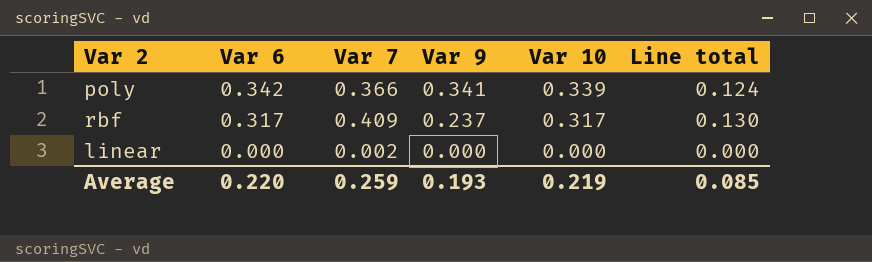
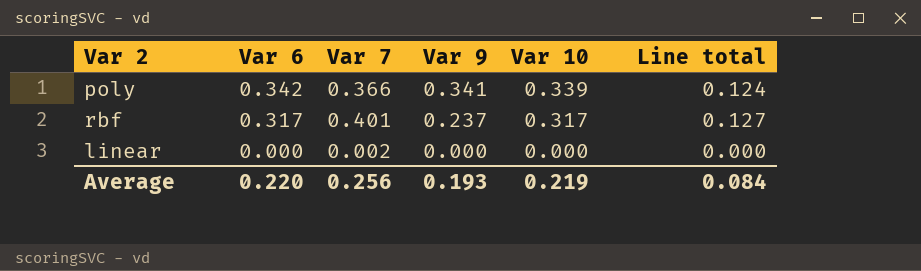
rbf | Var 7: 0.409 -> 0.401
rbf | Line total: 0.130 -> 0.127
Average | Var 7: 0.259 -> 0.256
Average | Line total: 0.085 -> 0.084

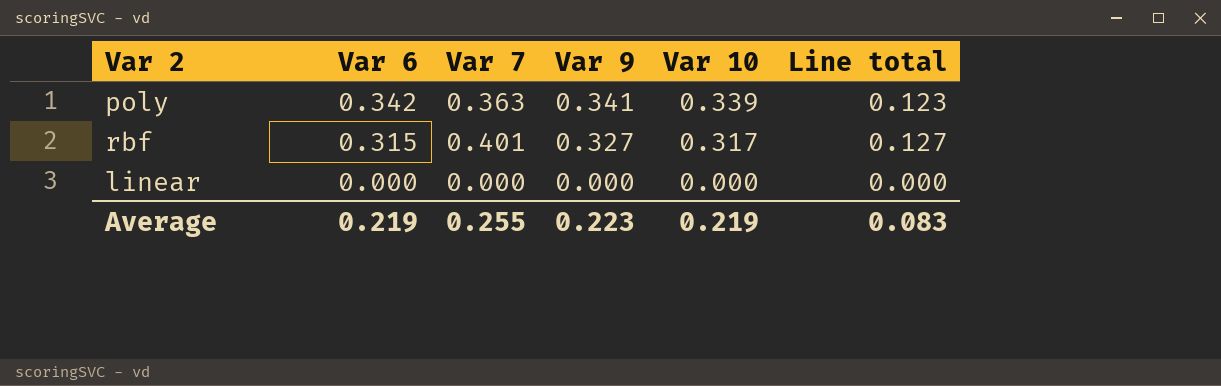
poly | Var 7: 0.366 -> 0.363
poly | Line total: 0.124 -> 0.123
rbf | Var 6: 0.317 -> 0.315
rbf | Var 9: 0.237 -> 0.327
linear | Var 7: 0.002 -> 0.000
Average | Var 6: 0.220 -> 0.219
Average | Var 7: 0.256 -> 0.255
Average | Var 9: 0.193 -> 0.223
Average | Line total: 0.084 -> 0.083

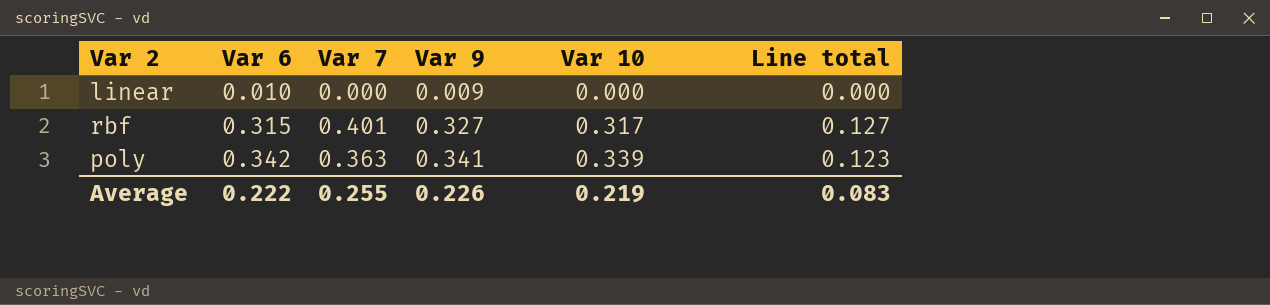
row order: Var 6 descending -> Var 6 ascending
linear | Var 6: 0.000 -> 0.010
linear | Var 9: 0.000 -> 0.009
Average | Var 6: 0.219 -> 0.222
Average | Var 9: 0.223 -> 0.226

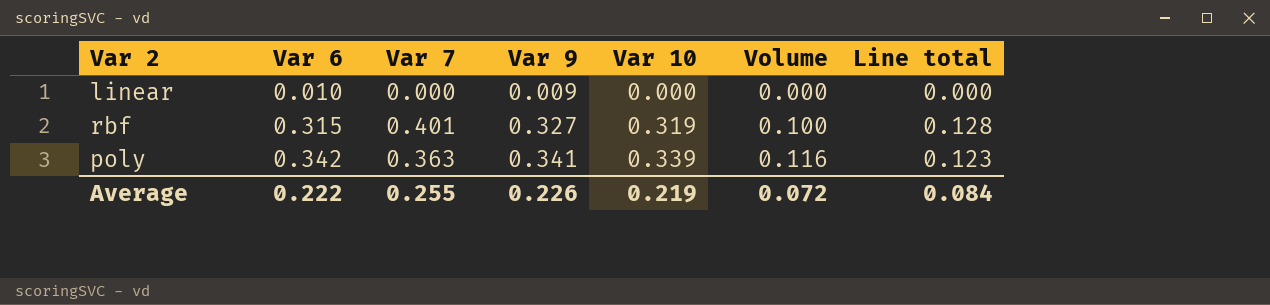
column Volume | formula: none -> [Var 6] * [Var 10]
rbf | Var 10: 0.317 -> 0.319
rbf | Line total: 0.127 -> 0.128
Average | Line total: 0.083 -> 0.084

